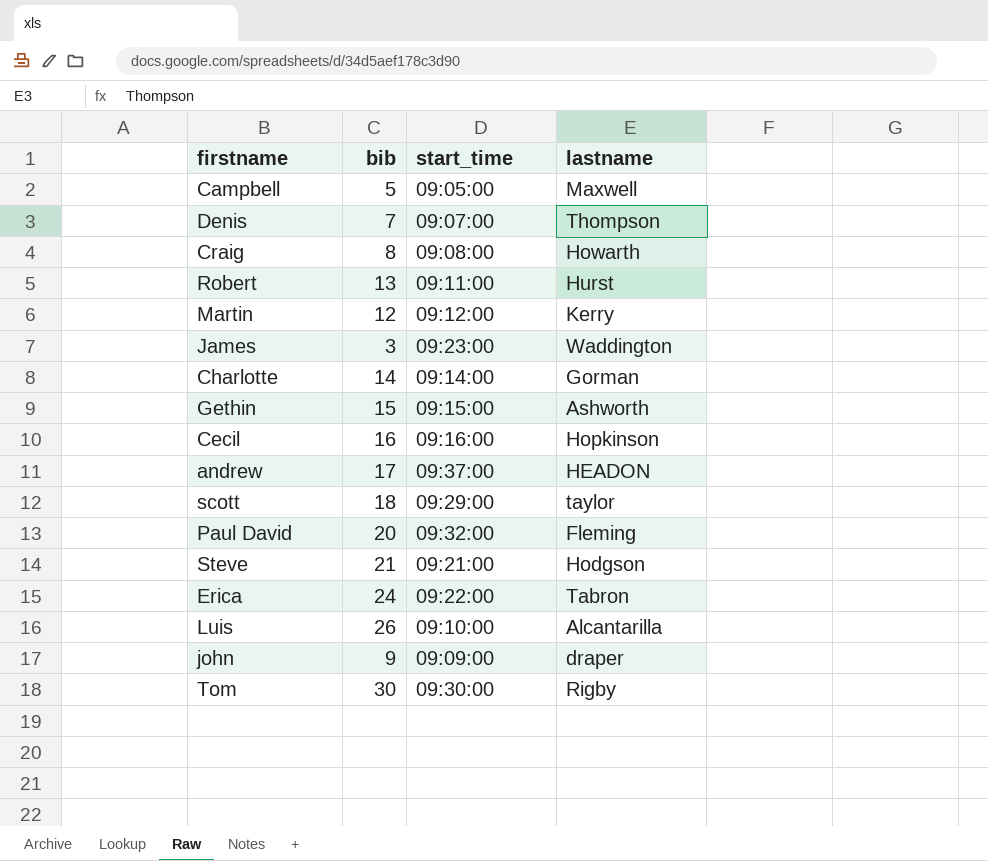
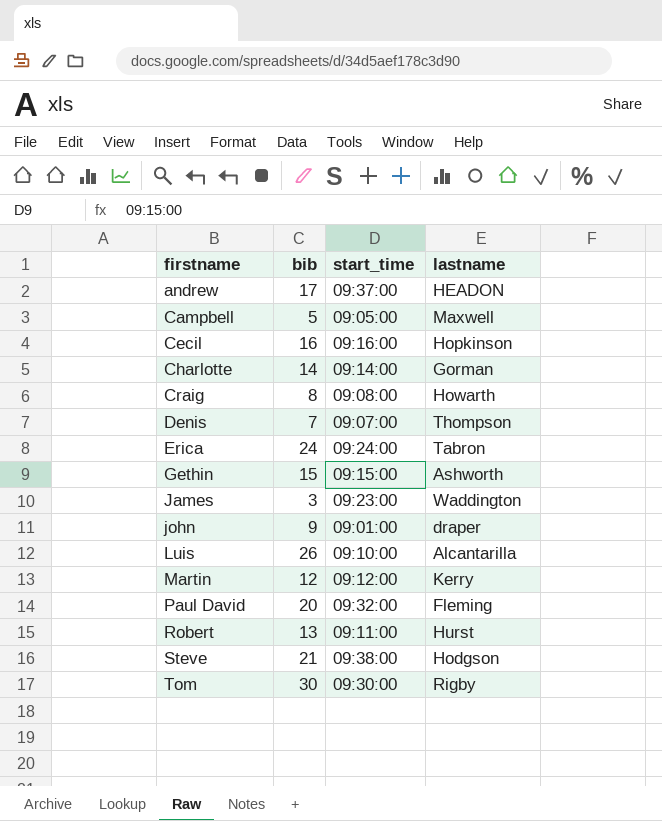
row order: none -> firstname ascending
row scott: 18 | 09:29:00 | taylor -> none
Erica | start_time: 09:22:00 -> 09:24:00
john | start_time: 09:09:00 -> 09:01:00
Steve | start_time: 09:21:00 -> 09:38:00

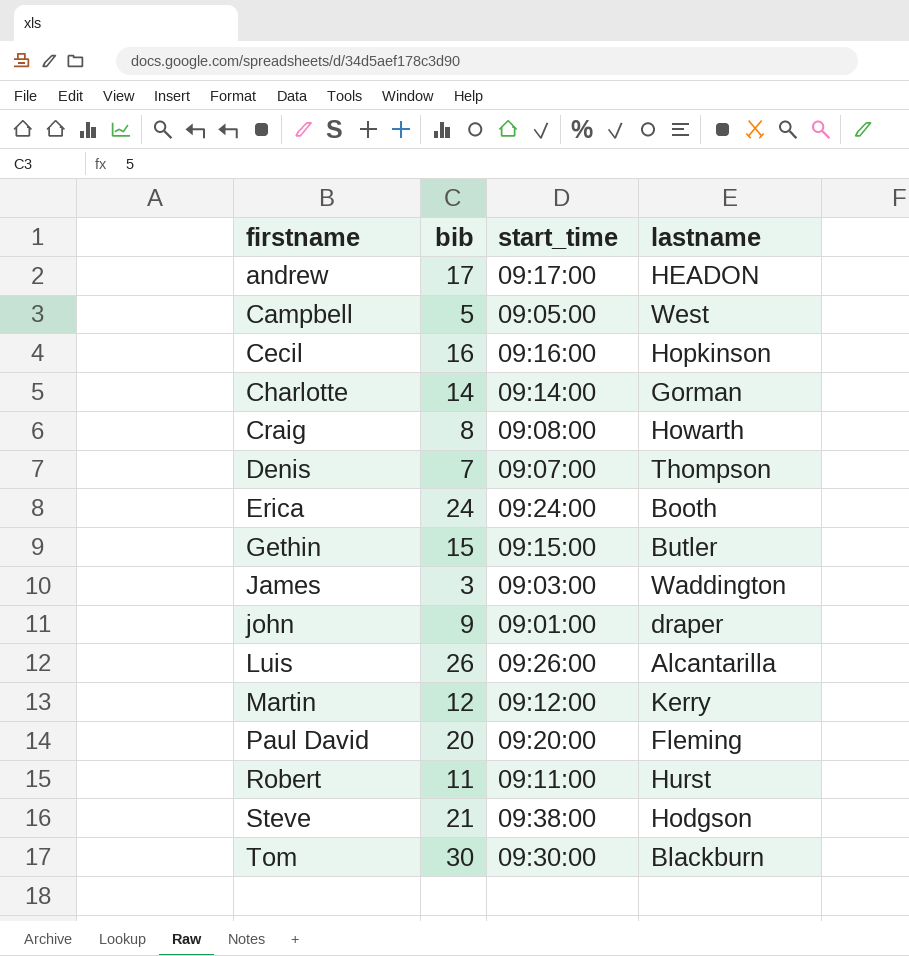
andrew | start_time: 09:37:00 -> 09:17:00
Campbell | lastname: Maxwell -> West
Erica | lastname: Tabron -> Booth
Gethin | lastname: Ashworth -> Butler
James | start_time: 09:23:00 -> 09:03:00
Luis | start_time: 09:10:00 -> 09:26:00
Paul David | start_time: 09:32:00 -> 09:20:00
Robert | bib: 13 -> 11
Tom | lastname: Rigby -> Blackburn

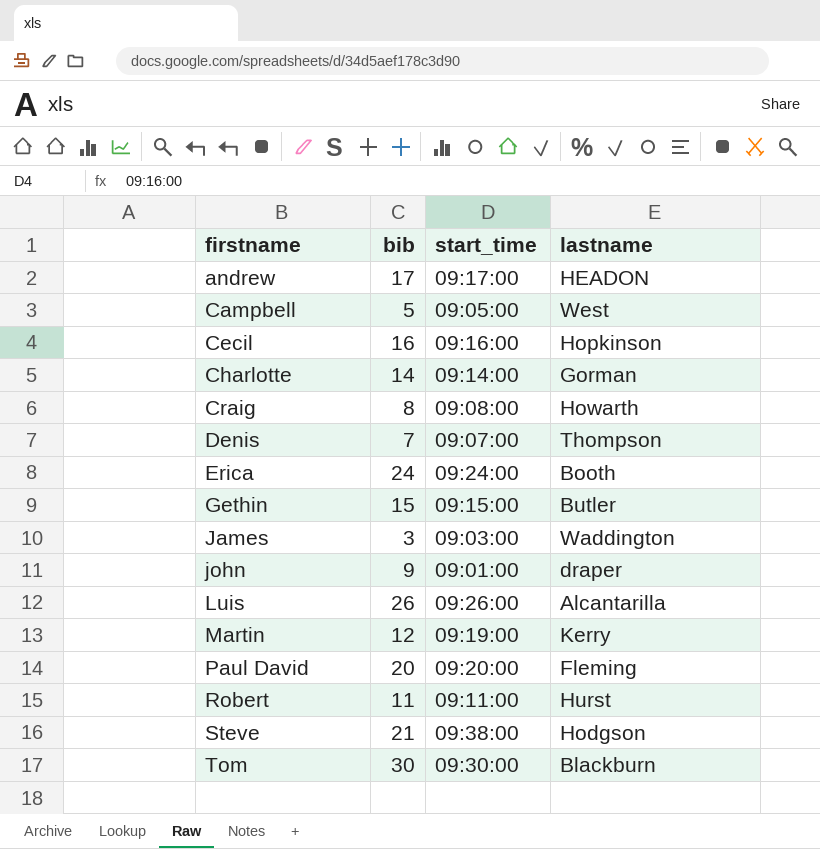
Martin | start_time: 09:12:00 -> 09:19:00

